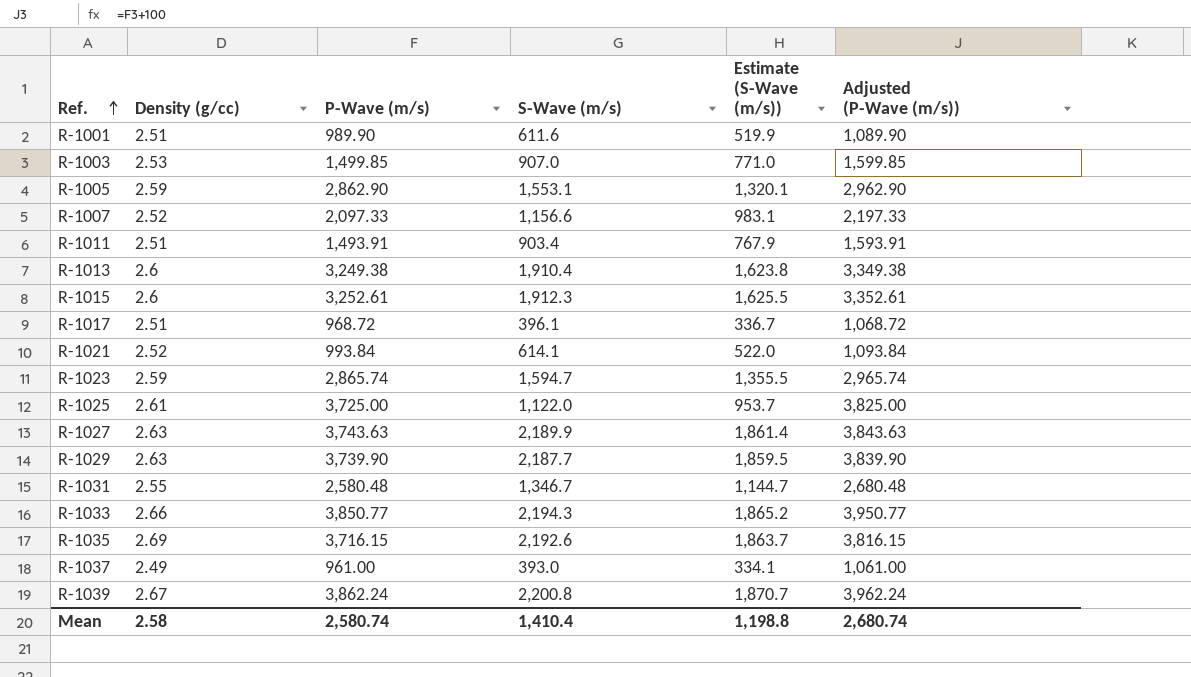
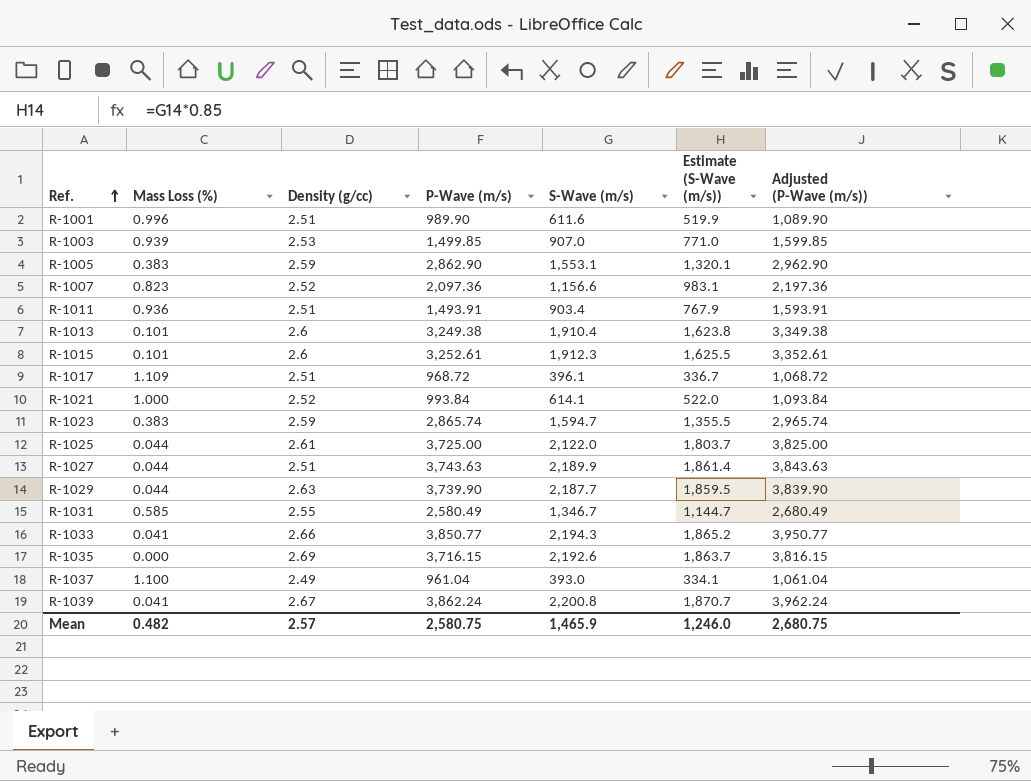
column Mass Loss (%) | position: none -> 2
R-1007 | P-Wave (m/s): 2,097.33 -> 2,097.36
R-1007 | Adjusted (P-Wave (m/s)): 2,197.33 -> 2,197.36
R-1025 | S-Wave (m/s): 1,122.0 -> 2,122.0
R-1025 | Estimate (S-Wave (m/s)): 953.7 -> 1,803.7
R-1027 | Density (g/cc): 2.63 -> 2.51
R-1031 | P-Wave (m/s): 2,580.48 -> 2,580.49
R-1031 | Adjusted (P-Wave (m/s)): 2,680.48 -> 2,680.49
R-1037 | P-Wave (m/s): 961.00 -> 961.04
R-1037 | Adjusted (P-Wave (m/s)): 1,061.00 -> 1,061.04
Mean | Density (g/cc): 2.58 -> 2.57
Mean | P-Wave (m/s): 2,580.74 -> 2,580.75
Mean | S-Wave (m/s): 1,410.4 -> 1,465.9
Mean | Estimate (S-Wave (m/s)): 1,198.8 -> 1,246.0
Mean | Adjusted (P-Wave (m/s)): 2,680.74 -> 2,680.75

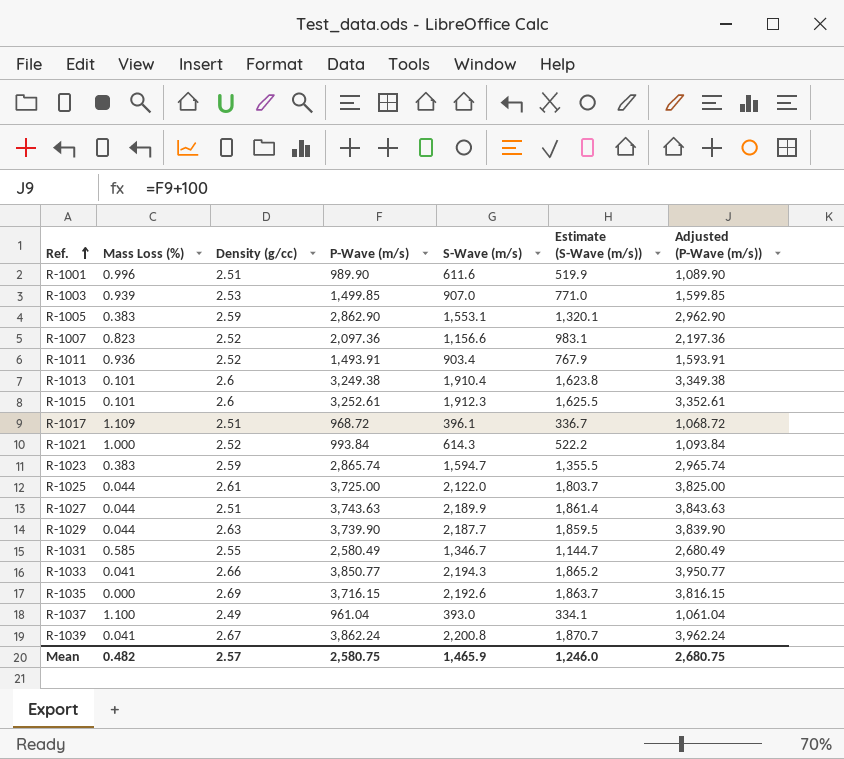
R-1011 | Density (g/cc): 2.51 -> 2.52
R-1021 | S-Wave (m/s): 614.1 -> 614.3
R-1021 | Estimate (S-Wave (m/s)): 522.0 -> 522.2

